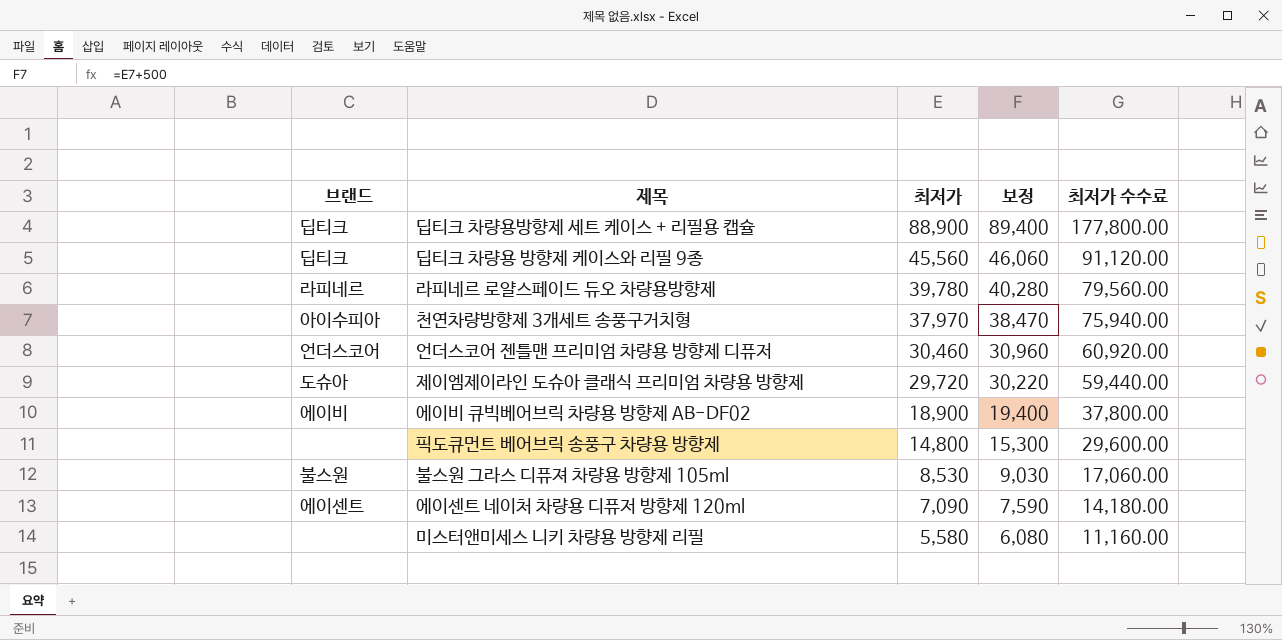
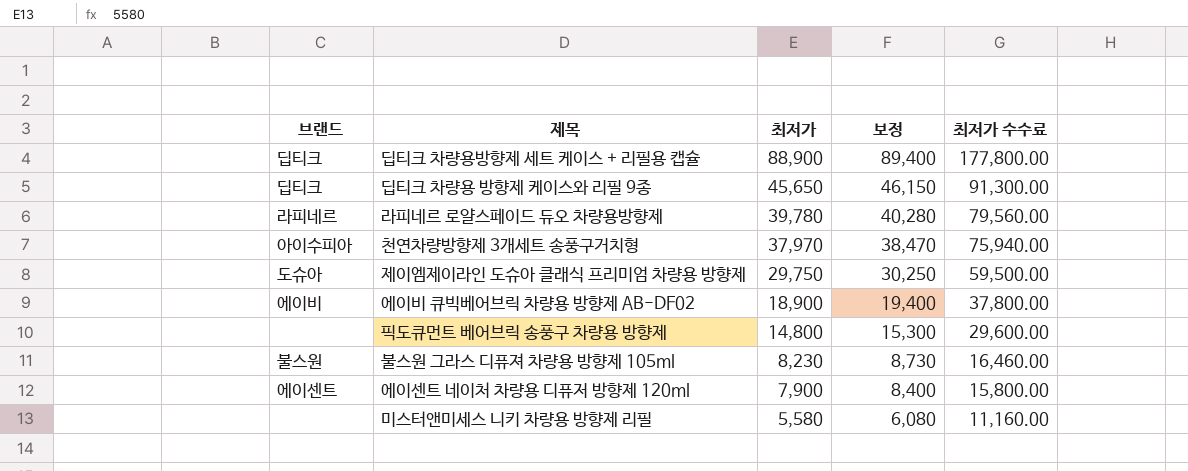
row 언더스코어 젠틀맨 프리미엄 차량용 방향제 디퓨저: 언더스코어 | 30,460 | 30,960 | 60,920.00 -> none
딥티크 차량용 방향제 케이스와 리필 9종 | 최저가: 45,560 -> 45,650
딥티크 차량용 방향제 케이스와 리필 9종 | 보정: 46,060 -> 46,150
딥티크 차량용 방향제 케이스와 리필 9종 | 최저가 수수료: 91,120.00 -> 91,300.00
제이엠제이라인 도슈아 클래식 프리미엄 차량용 방향제 | 최저가: 29,720 -> 29,750
제이엠제이라인 도슈아 클래식 프리미엄 차량용 방향제 | 보정: 30,220 -> 30,250
제이엠제이라인 도슈아 클래식 프리미엄 차량용 방향제 | 최저가 수수료: 59,440.00 -> 59,500.00
불스원 그라스 디퓨져 차량용 방향제 105ml | 최저가: 8,530 -> 8,230
불스원 그라스 디퓨져 차량용 방향제 105ml | 보정: 9,030 -> 8,730
불스원 그라스 디퓨져 차량용 방향제 105ml | 최저가 수수료: 17,060.00 -> 16,460.00
에이센트 네이처 차량용 디퓨저 방향제 120ml | 최저가: 7,090 -> 7,900
에이센트 네이처 차량용 디퓨저 방향제 120ml | 보정: 7,590 -> 8,400
에이센트 네이처 차량용 디퓨저 방향제 120ml | 최저가 수수료: 14,180.00 -> 15,800.00

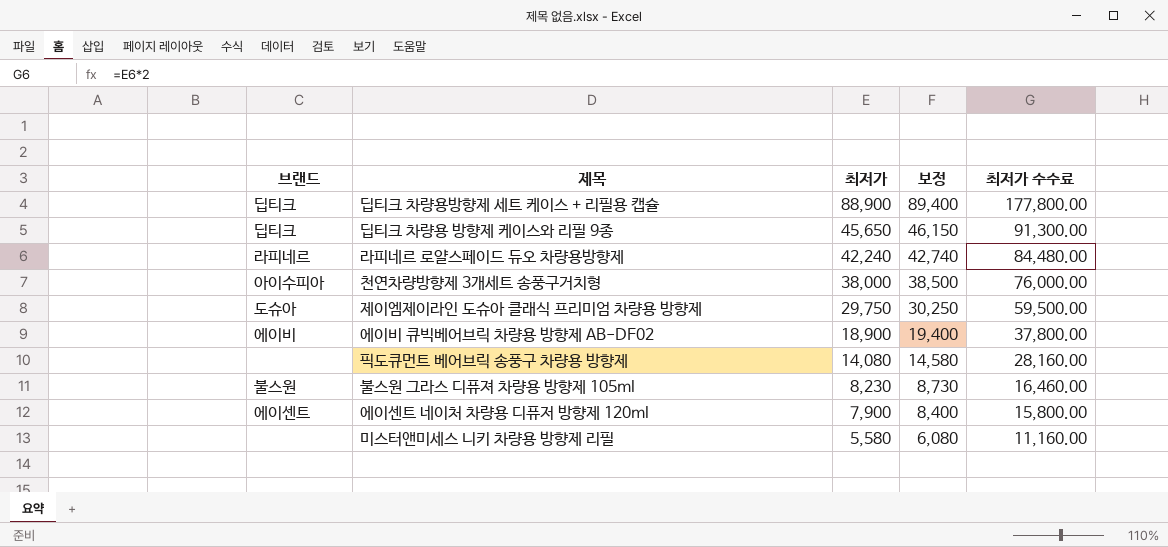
라피네르 로얄스페이드 듀오 차량용방향제 | 최저가: 39,780 -> 42,240
라피네르 로얄스페이드 듀오 차량용방향제 | 보정: 40,280 -> 42,740
라피네르 로얄스페이드 듀오 차량용방향제 | 최저가 수수료: 79,560.00 -> 84,480.00
천연차량방향제 3개세트 송풍구거치형 | 최저가: 37,970 -> 38,000
천연차량방향제 3개세트 송풍구거치형 | 보정: 38,470 -> 38,500
천연차량방향제 3개세트 송풍구거치형 | 최저가 수수료: 75,940.00 -> 76,000.00
픽도큐먼트 베어브릭 송풍구 차량용 방향제 | 최저가: 14,800 -> 14,080
픽도큐먼트 베어브릭 송풍구 차량용 방향제 | 보정: 15,300 -> 14,580
픽도큐먼트 베어브릭 송풍구 차량용 방향제 | 최저가 수수료: 29,600.00 -> 28,160.00

